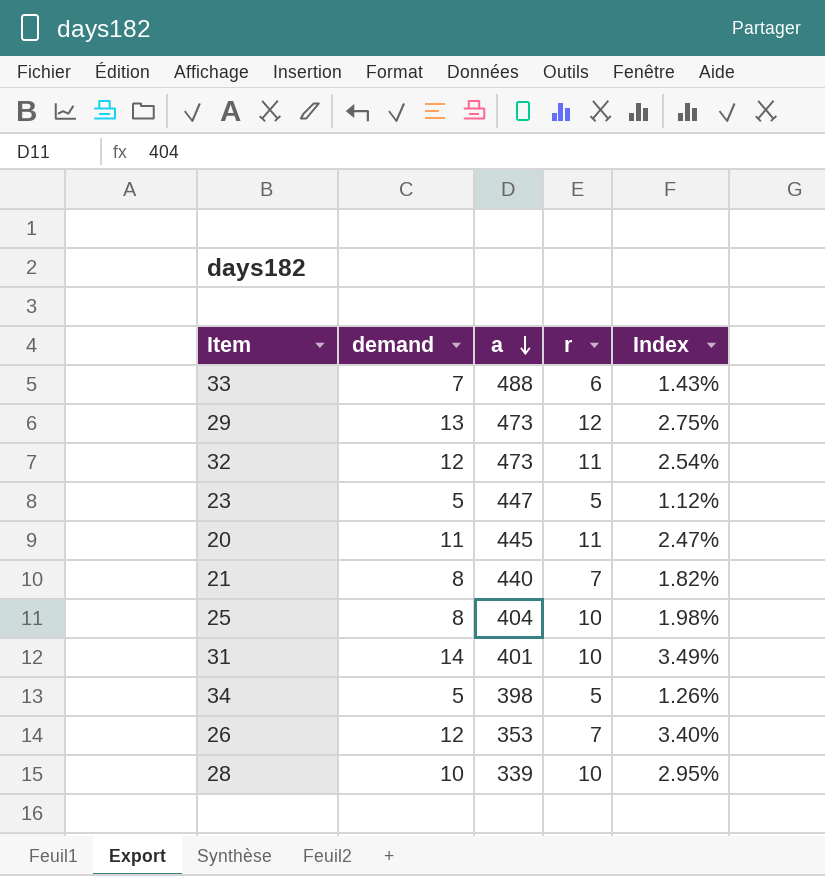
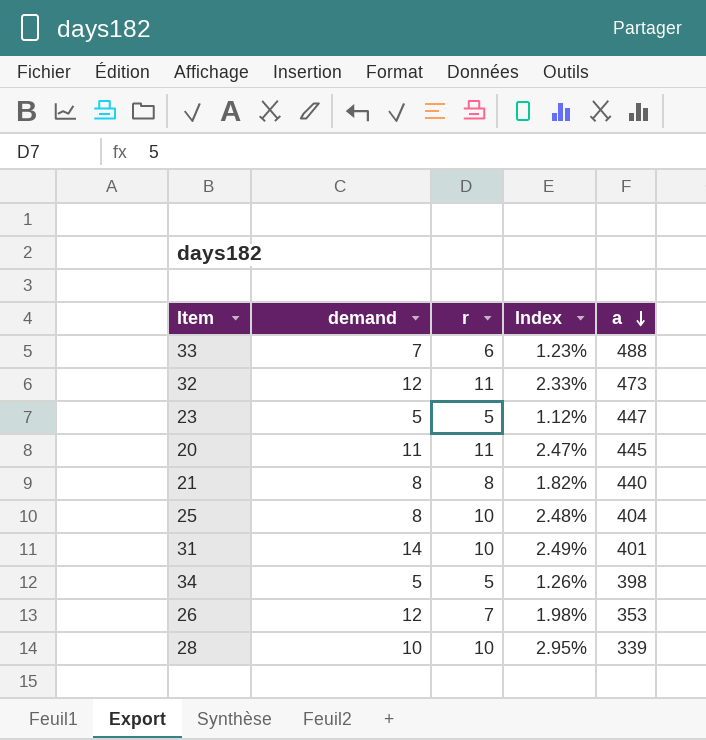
column Index | formula: [demand] / [a] -> [r] / [a]
column a | position: 3 -> 5
row 29: 13 | 473 | 12 | 2.75% -> none
21 | r: 7 -> 8

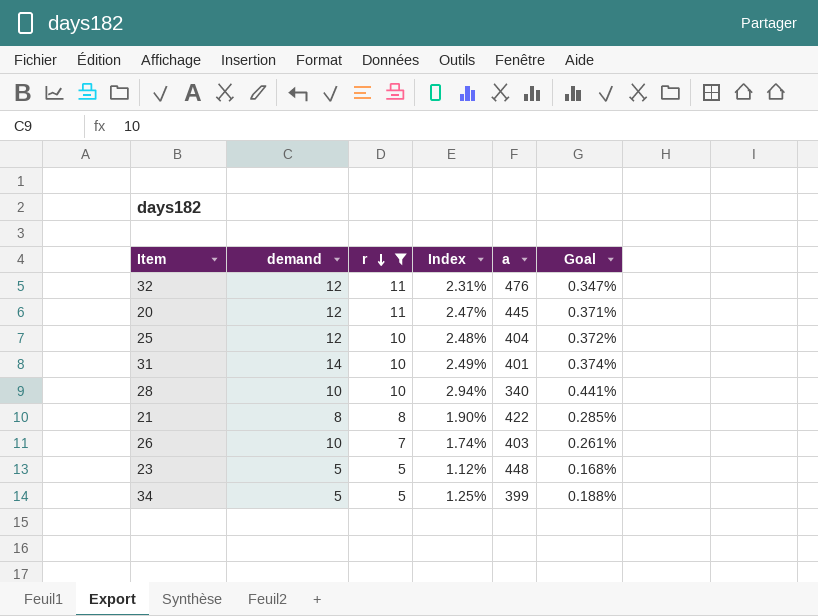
filter: none -> r != 6
row order: a descending -> r descending
column Goal | formula: none -> [Index] * 0.15
32 | Index: 2.33% -> 2.31%
32 | a: 473 -> 476
20 | demand: 11 -> 12
25 | demand: 8 -> 12
28 | Index: 2.95% -> 2.94%
28 | a: 339 -> 340
21 | Index: 1.82% -> 1.90%
21 | a: 440 -> 422
26 | demand: 12 -> 10
26 | Index: 1.98% -> 1.74%
26 | a: 353 -> 403
23 | a: 447 -> 448
34 | Index: 1.26% -> 1.25%
34 | a: 398 -> 399

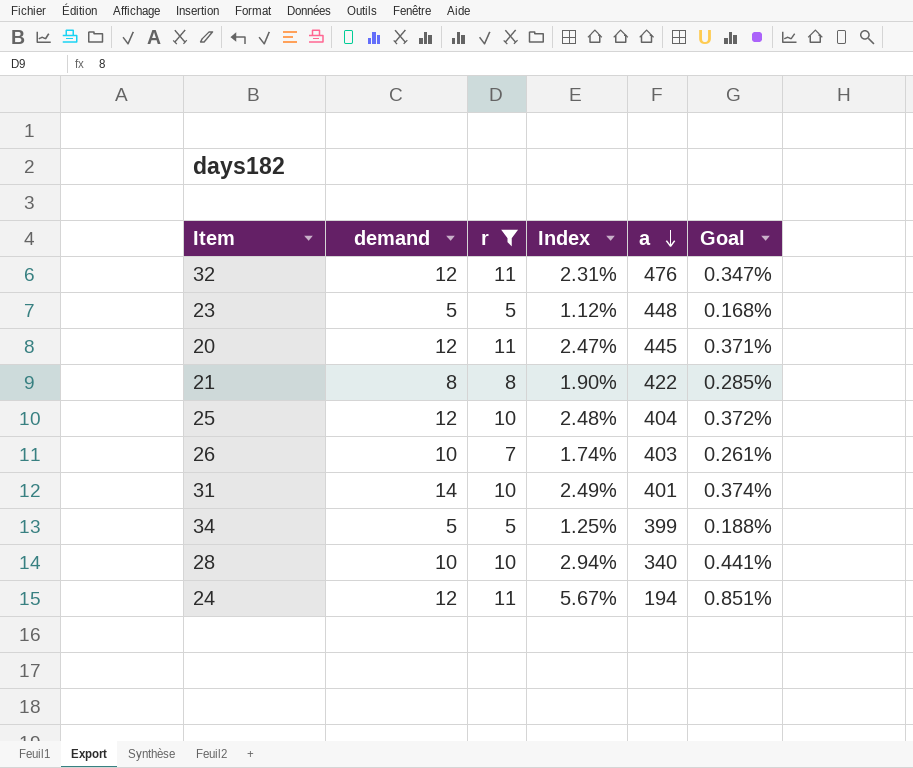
row order: r descending -> a descending
row 24: none -> 12 | 11 | 5.67% | 194 | 0.851%

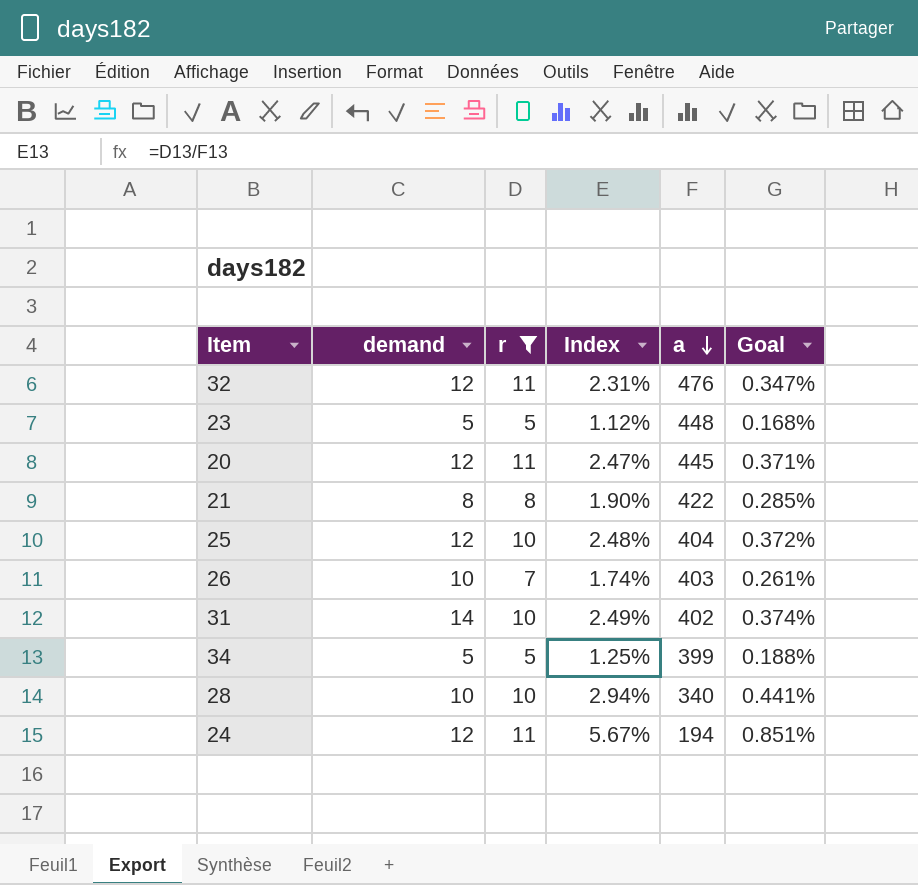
31 | a: 401 -> 402

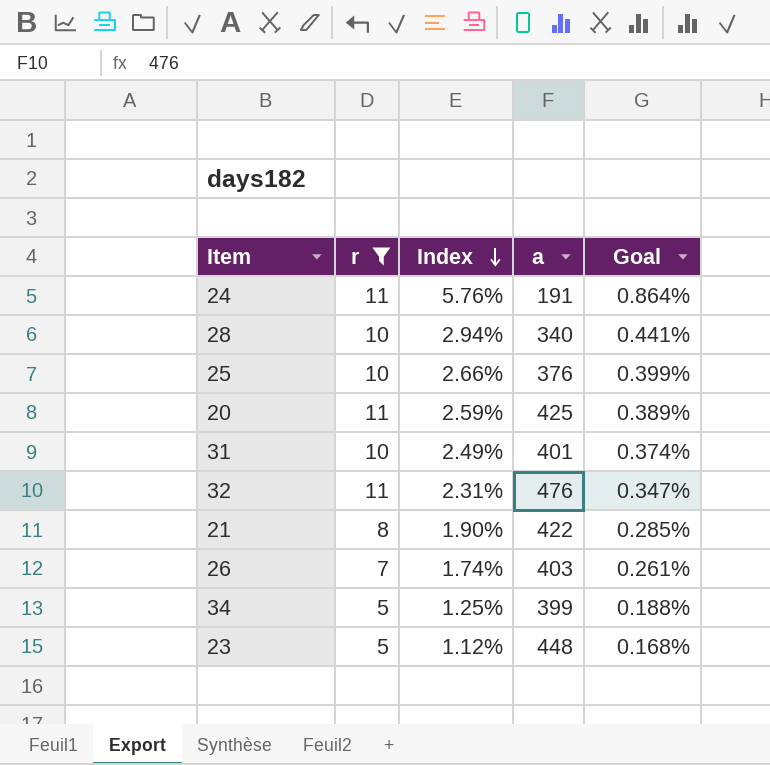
row order: a descending -> Index descending
column demand | position: 2 -> none
24 | Index: 5.67% -> 5.76%
24 | a: 194 -> 191
24 | Goal: 0.851% -> 0.864%
25 | Index: 2.48% -> 2.66%
25 | a: 404 -> 376
25 | Goal: 0.372% -> 0.399%
20 | Index: 2.47% -> 2.59%
20 | a: 445 -> 425
20 | Goal: 0.371% -> 0.389%
31 | a: 402 -> 401

